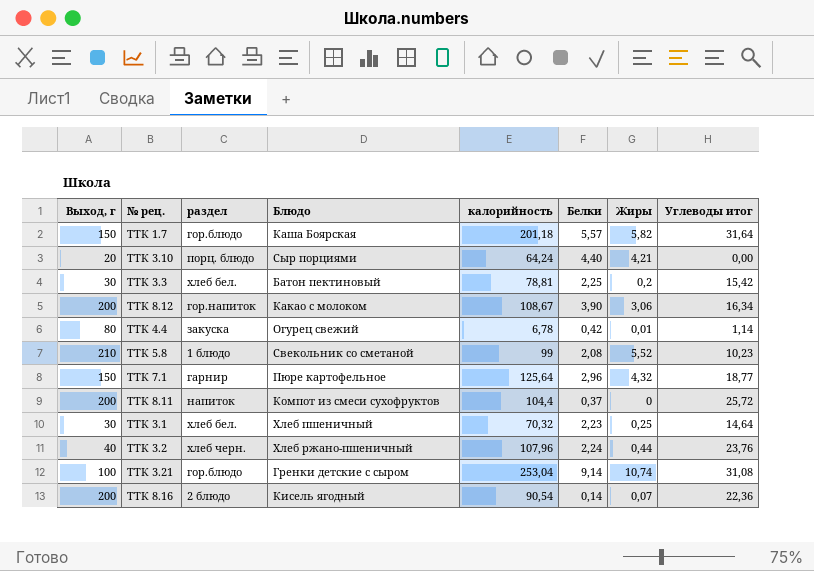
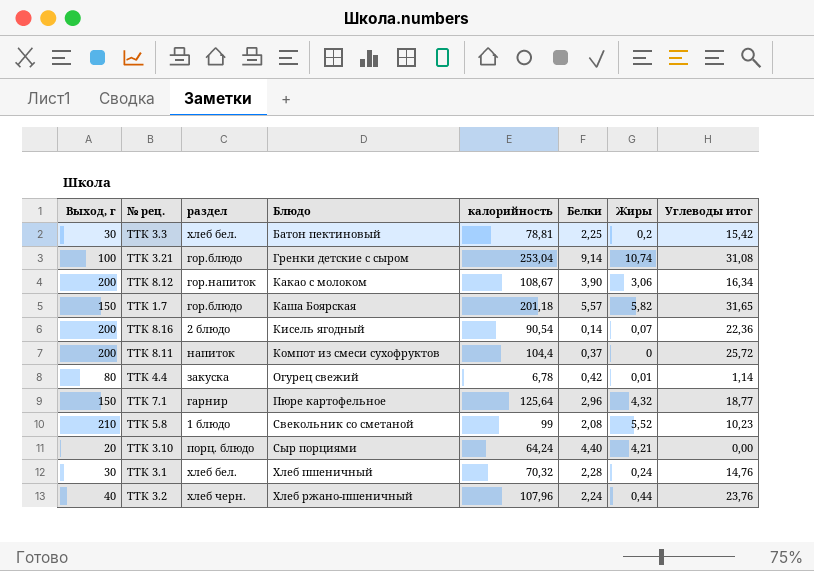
row order: none -> Блюдо ascending
ТТК 1.7 | Углеводы итог: 31,64 -> 31,65
ТТК 3.1 | Белки: 2,23 -> 2,28
ТТК 3.1 | Жиры: 0,25 -> 0,24
ТТК 3.1 | Углеводы итог: 14,64 -> 14,76

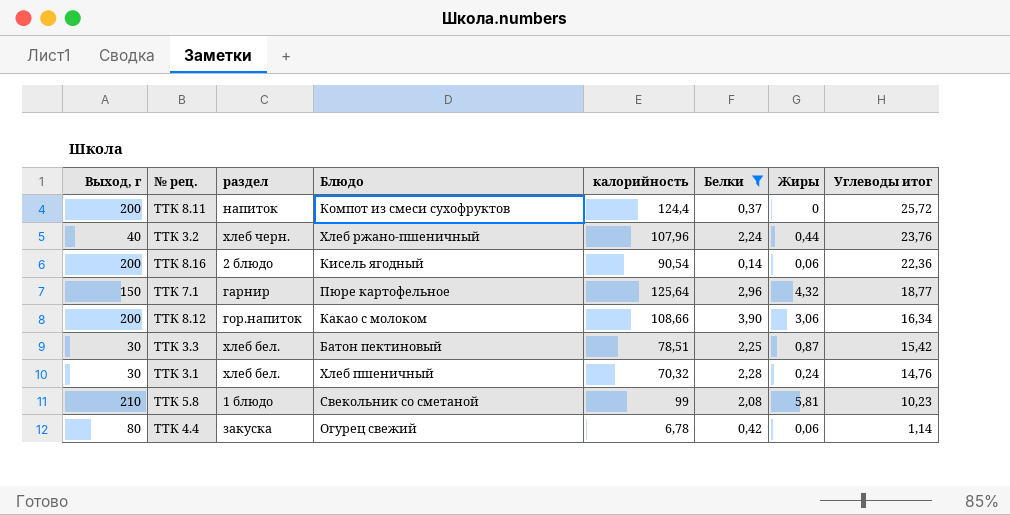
filter: none -> Белки <= 3,90
row order: Блюдо ascending -> Углеводы итог descending
ТТК 8.11 | калорийность: 104,4 -> 124,4
ТТК 8.16 | Жиры: 0,07 -> 0,06
ТТК 8.12 | калорийность: 108,67 -> 108,66
ТТК 3.3 | калорийность: 78,81 -> 78,51
ТТК 3.3 | Жиры: 0,2 -> 0,87
ТТК 5.8 | Жиры: 5,52 -> 5,81
ТТК 4.4 | Жиры: 0,01 -> 0,06

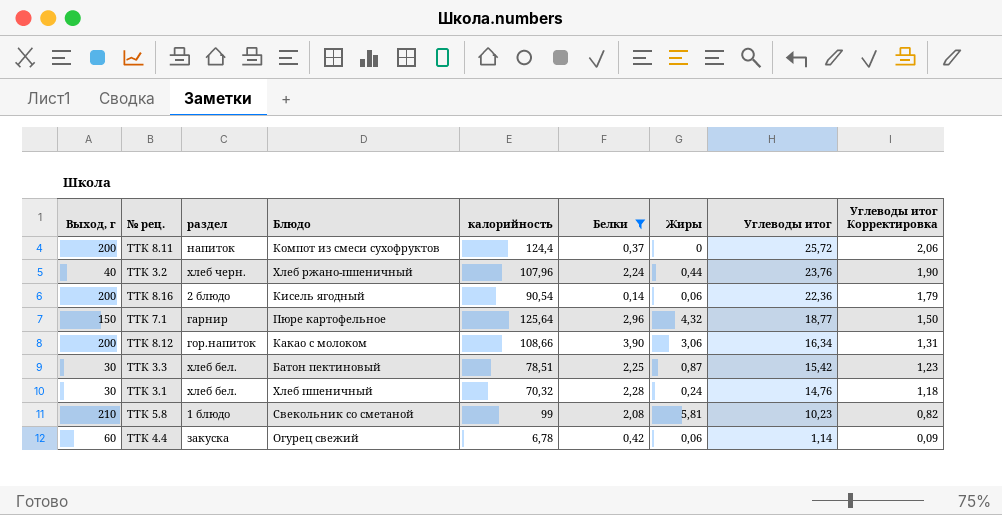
column Углеводы итог Корректировка | formula: none -> [Углеводы итог] * 0,08
ТТК 4.4 | Выход, г: 80 -> 60

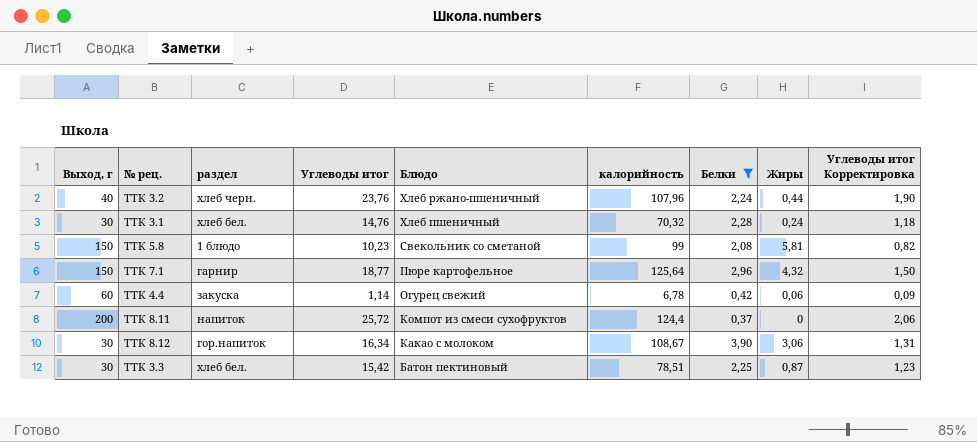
row order: Углеводы итог descending -> Блюдо descending
column Углеводы итог | position: 8 -> 4
row ТТК 8.16: 200 | 2 блюдо | Кисель ягодный | 90,54 | 0,14 | 0,06 | 22,36 | 1,79 -> none
ТТК 5.8 | Выход, г: 210 -> 150
ТТК 8.12 | Выход, г: 200 -> 30
ТТК 8.12 | калорийность: 108,66 -> 108,67

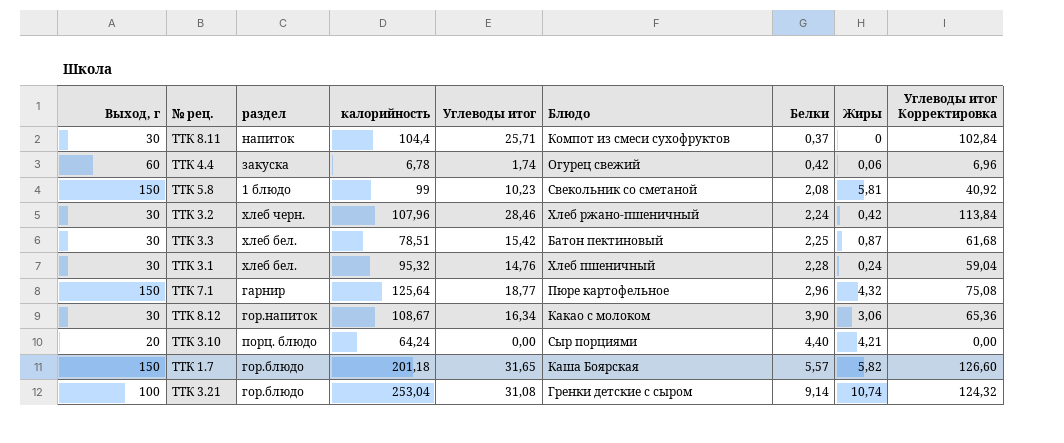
filter: Белки <= 3,90 -> none
row order: Блюдо descending -> Белки ascending
column калорийность | position: 6 -> 4
column Углеводы итог Корректировка | formula: [Углеводы итог] * 0,08 -> [Углеводы итог] * 4
ТТК 8.11 | Выход, г: 200 -> 30
ТТК 8.11 | калорийность: 124,4 -> 104,4
ТТК 8.11 | Углеводы итог: 25,72 -> 25,71
ТТК 4.4 | Углеводы итог: 1,14 -> 1,74
ТТК 3.2 | Выход, г: 40 -> 30
ТТК 3.2 | Углеводы итог: 23,76 -> 28,46
ТТК 3.2 | Жиры: 0,44 -> 0,42
ТТК 3.1 | калорийность: 70,32 -> 95,32

